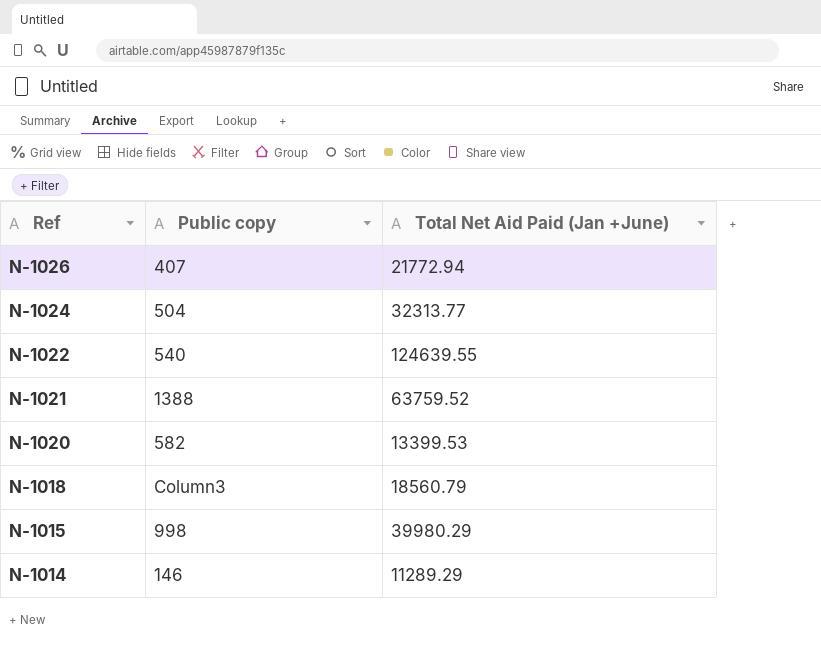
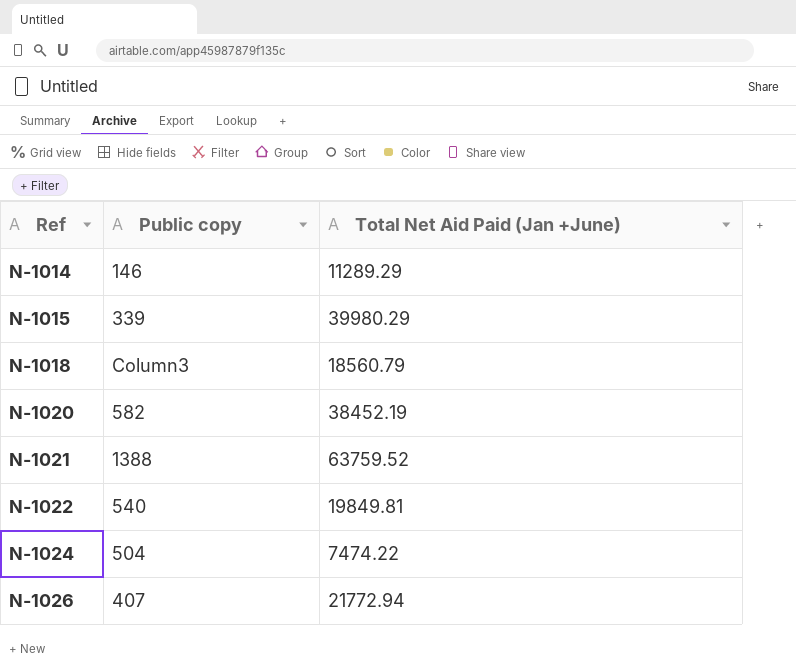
row order: Ref descending -> Ref ascending
N-1015 | Public copy: 998 -> 339
N-1020 | Total Net Aid Paid (Jan +June): 13399.53 -> 38452.19
N-1022 | Total Net Aid Paid (Jan +June): 124639.55 -> 19849.81
N-1024 | Total Net Aid Paid (Jan +June): 32313.77 -> 7474.22

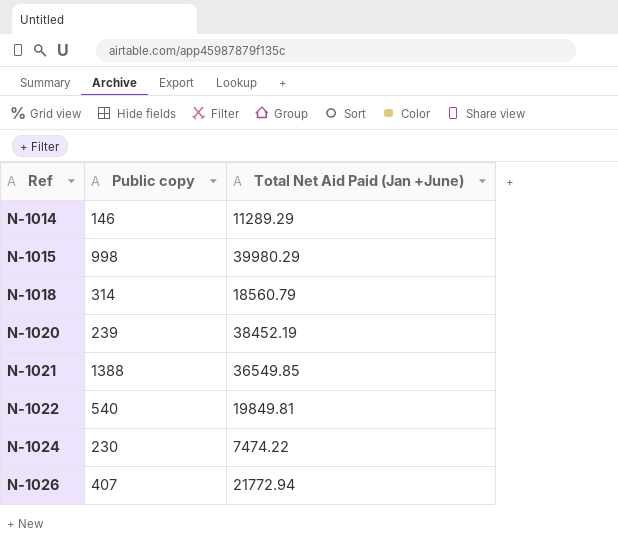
N-1015 | Public copy: 339 -> 998
N-1018 | Public copy: Column3 -> 314
N-1020 | Public copy: 582 -> 239
N-1021 | Total Net Aid Paid (Jan +June): 63759.52 -> 36549.85
N-1024 | Public copy: 504 -> 230

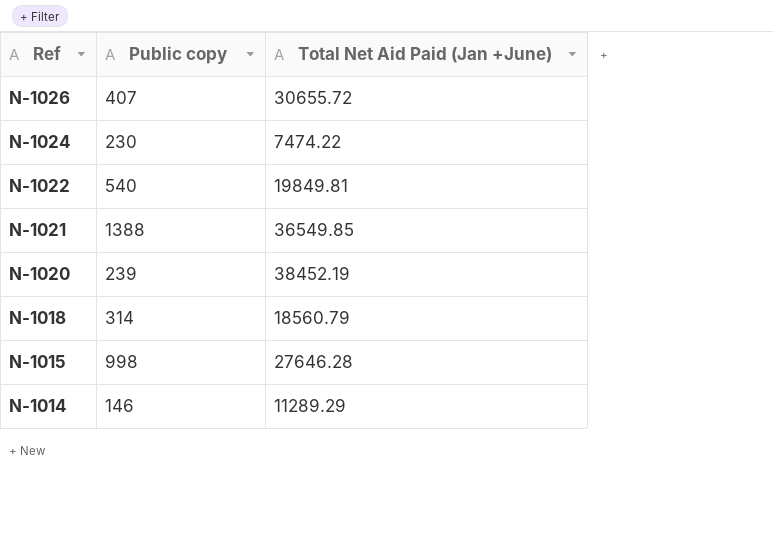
row order: Ref ascending -> Ref descending
N-1026 | Total Net Aid Paid (Jan +June): 21772.94 -> 30655.72
N-1015 | Total Net Aid Paid (Jan +June): 39980.29 -> 27646.28

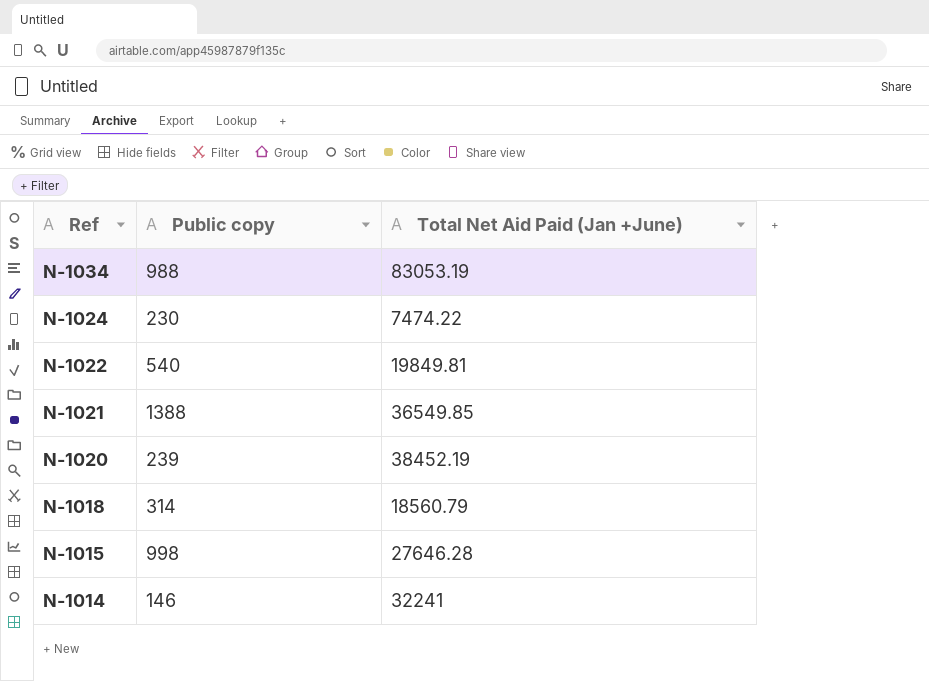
row N-1026: 407 | 30655.72 -> none
row N-1034: none -> 988 | 83053.19
N-1014 | Total Net Aid Paid (Jan +June): 11289.29 -> 32241

